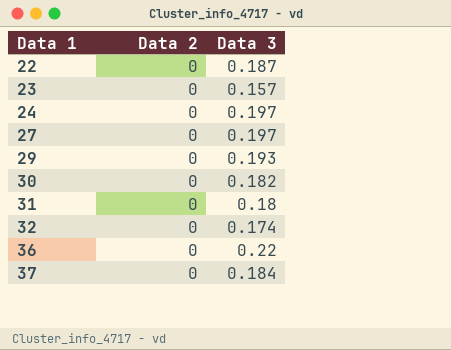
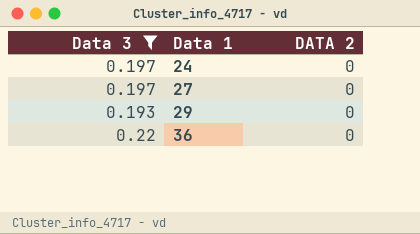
filter: none -> Data 3 >= 0.193
column Data 3 | position: 3 -> 1
column name: Data 2 -> DATA 2

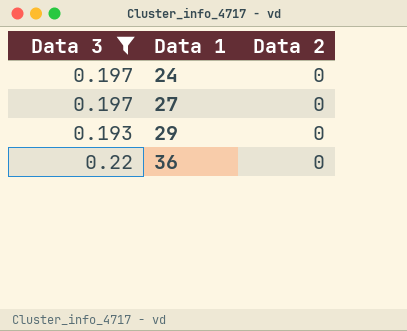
column name: DATA 2 -> Data 2

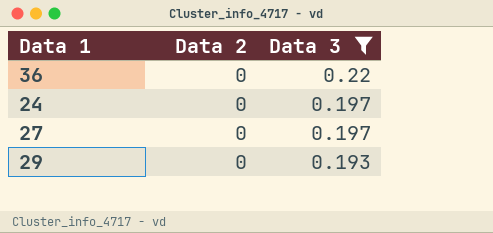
row order: Data 1 ascending -> Data 3 descending
column Data 3 | position: 1 -> 3

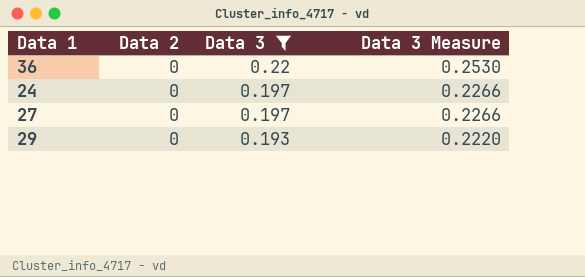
column Data 3 Measure | formula: none -> [Data 3] * 1.15

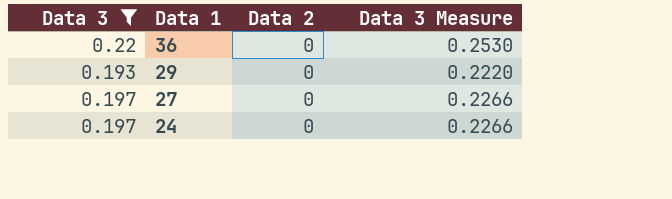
row order: Data 3 descending -> Data 1 descending
column Data 3 | position: 3 -> 1

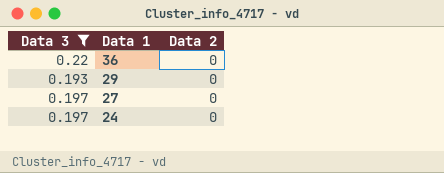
column Data 3 Measure | formula: [Data 3] * 1.15 -> none

